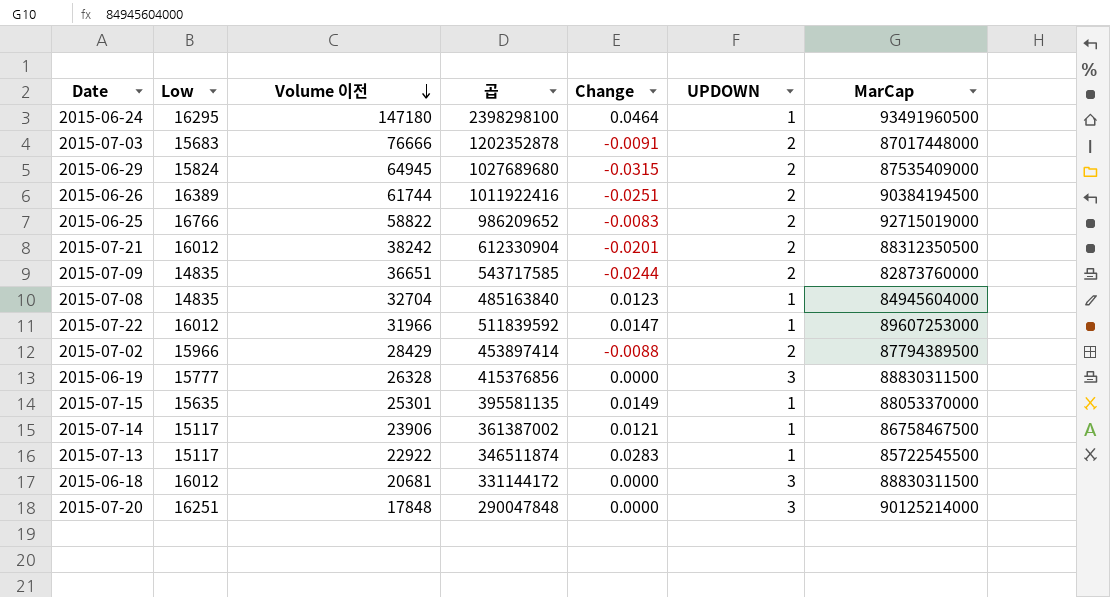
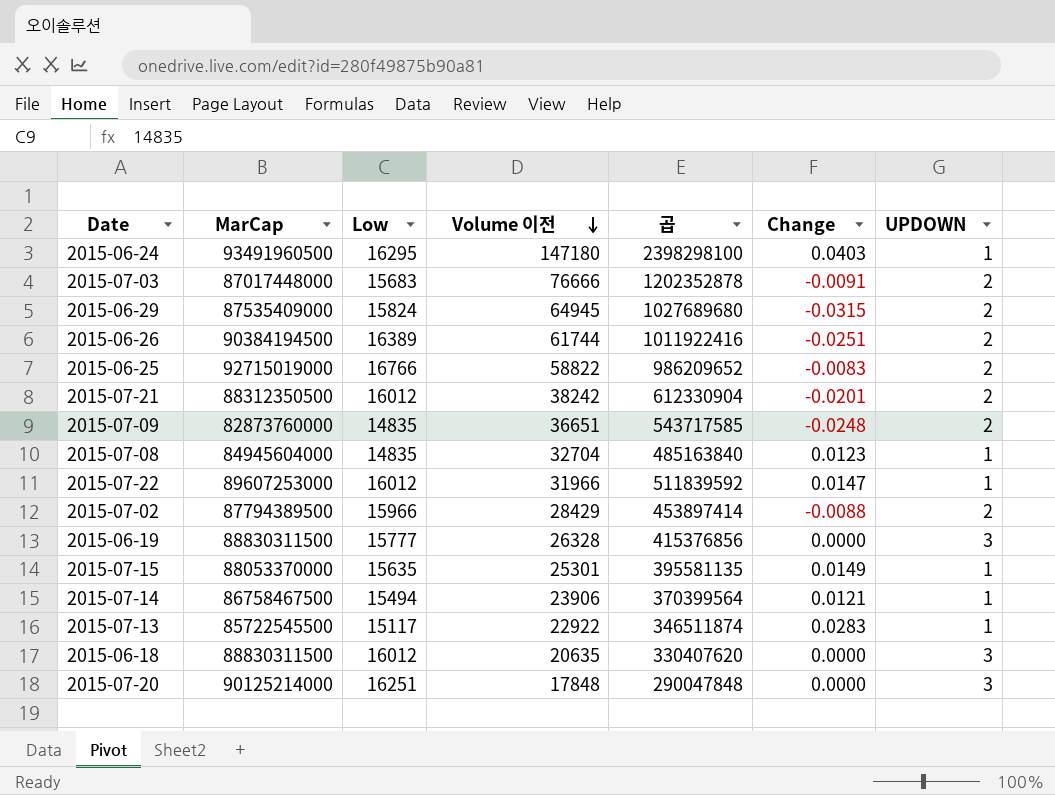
column MarCap | position: 7 -> 2
2015-06-24 | Change: 0.0464 -> 0.0403
2015-07-09 | Change: -0.0244 -> -0.0248
2015-07-14 | Low: 15117 -> 15494
2015-07-14 | 곱: 361387002 -> 370399564
2015-06-18 | Volume 이전: 20681 -> 20635
2015-06-18 | 곱: 331144172 -> 330407620

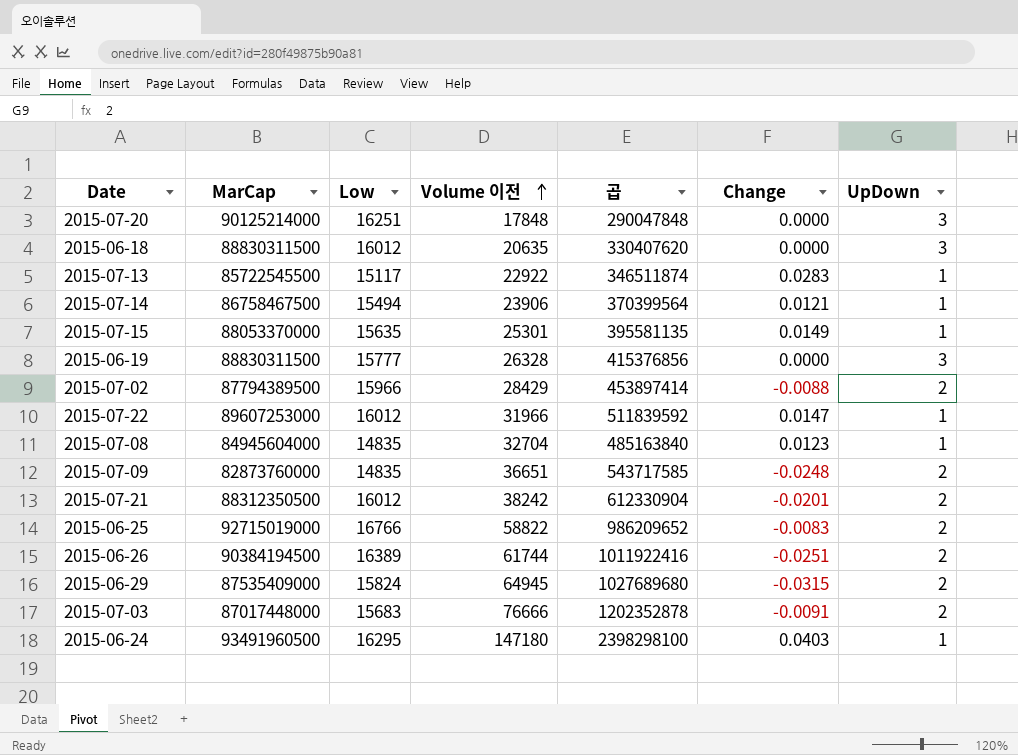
row order: Volume 이전 descending -> Volume 이전 ascending
column name: UPDOWN -> UpDown

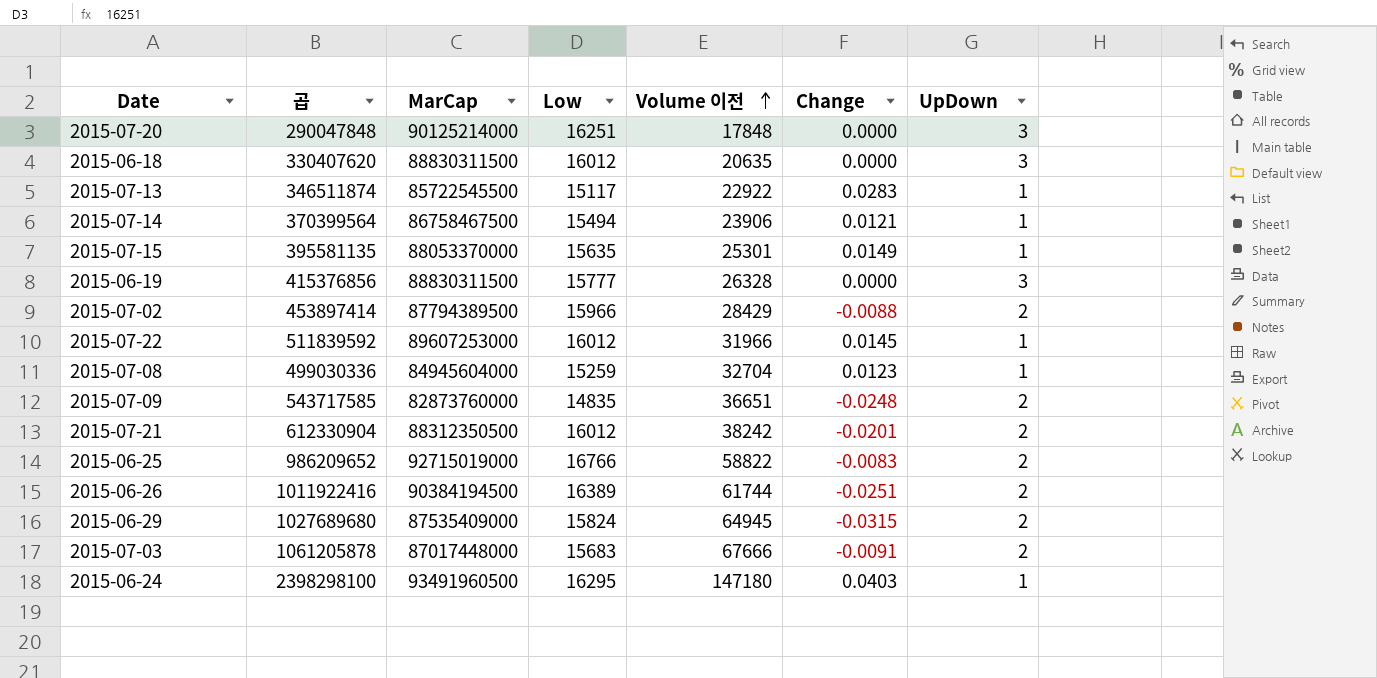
column 곱 | position: 5 -> 2
2015-07-22 | Change: 0.0147 -> 0.0145
2015-07-08 | 곱: 485163840 -> 499030336
2015-07-08 | Low: 14835 -> 15259
2015-07-03 | 곱: 1202352878 -> 1061205878
2015-07-03 | Volume 이전: 76666 -> 67666

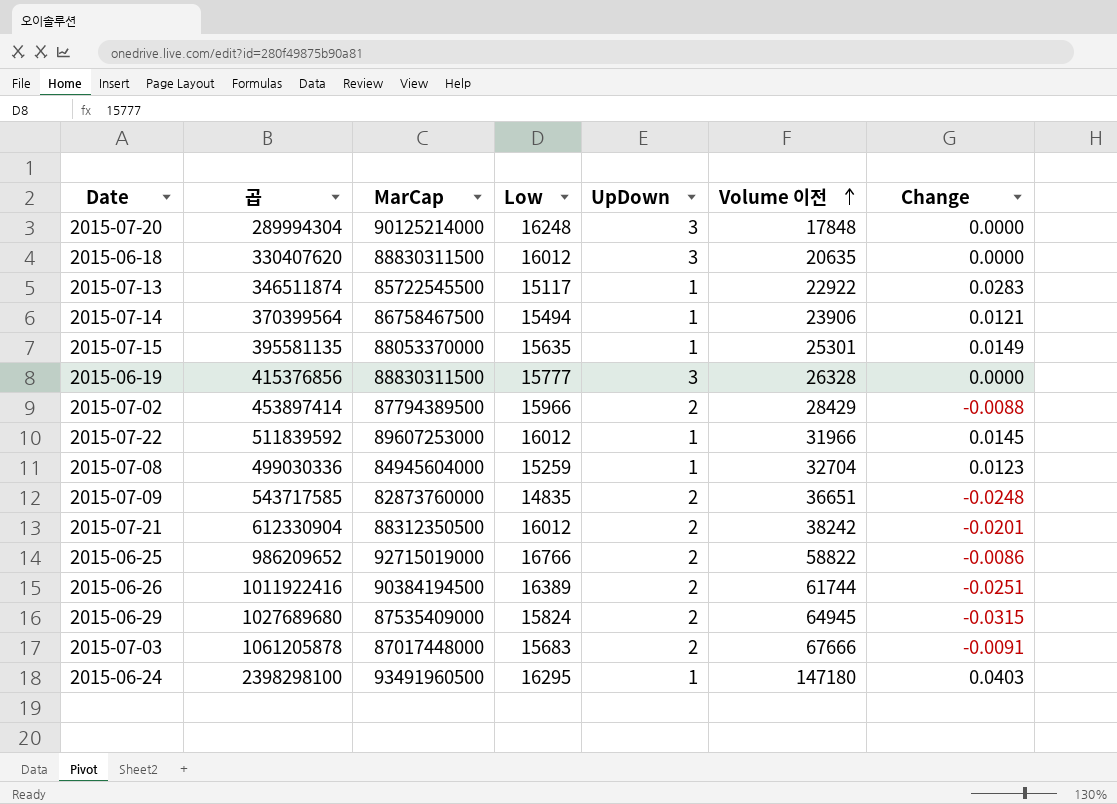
column UpDown | position: 7 -> 5
2015-07-20 | 곱: 290047848 -> 289994304
2015-07-20 | Low: 16251 -> 16248
2015-06-25 | Change: -0.0083 -> -0.0086

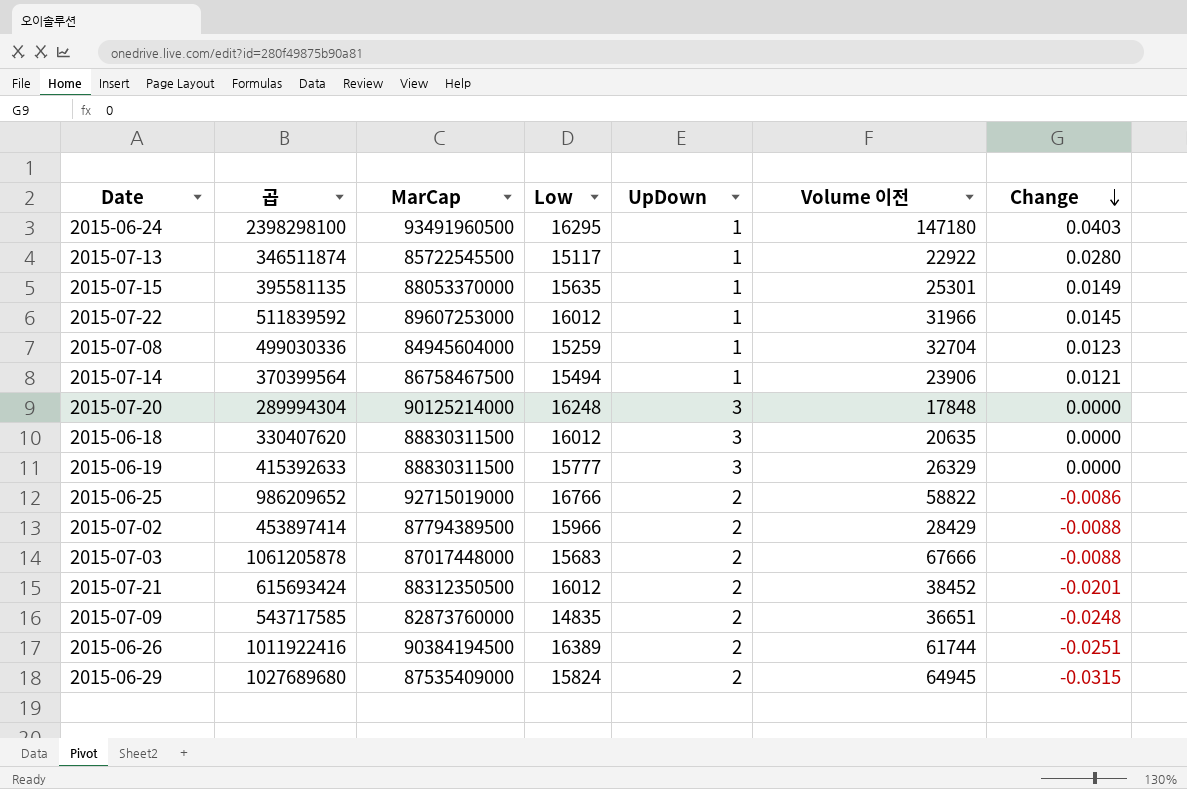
row order: Volume 이전 ascending -> Change descending
2015-07-13 | Change: 0.0283 -> 0.0280
2015-06-19 | 곱: 415376856 -> 415392633
2015-06-19 | Volume 이전: 26328 -> 26329
2015-07-03 | Change: -0.0091 -> -0.0088
2015-07-21 | 곱: 612330904 -> 615693424
2015-07-21 | Volume 이전: 38242 -> 38452

